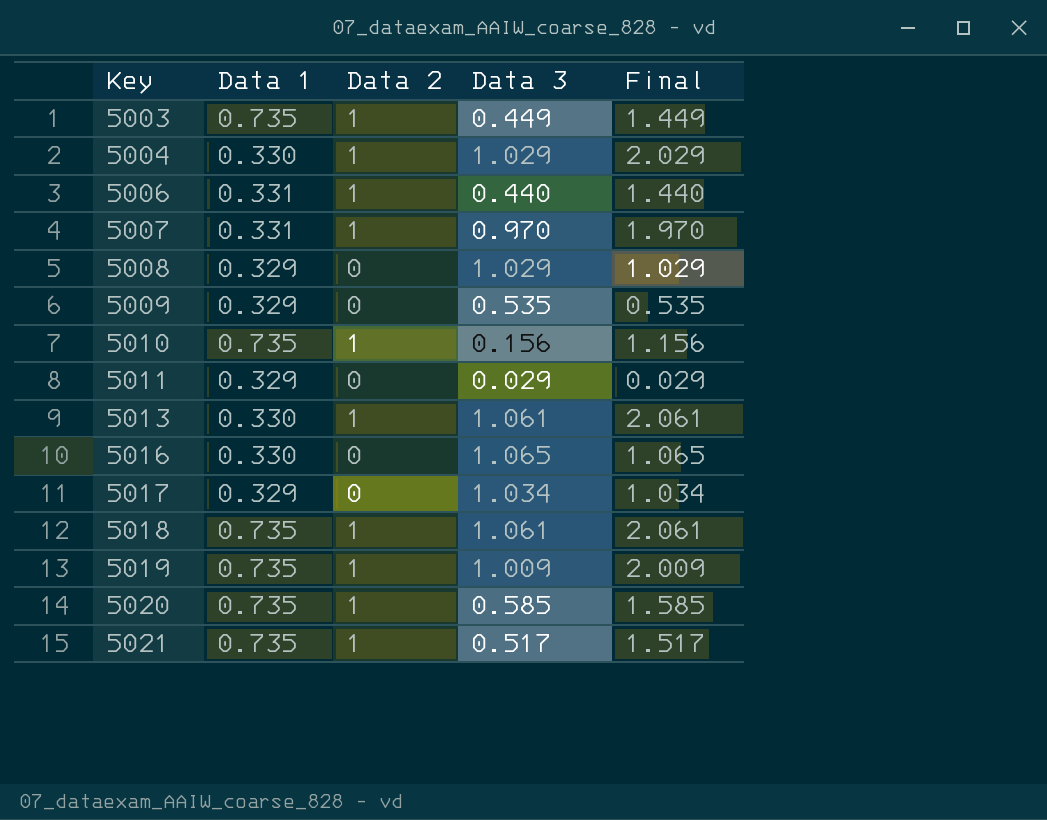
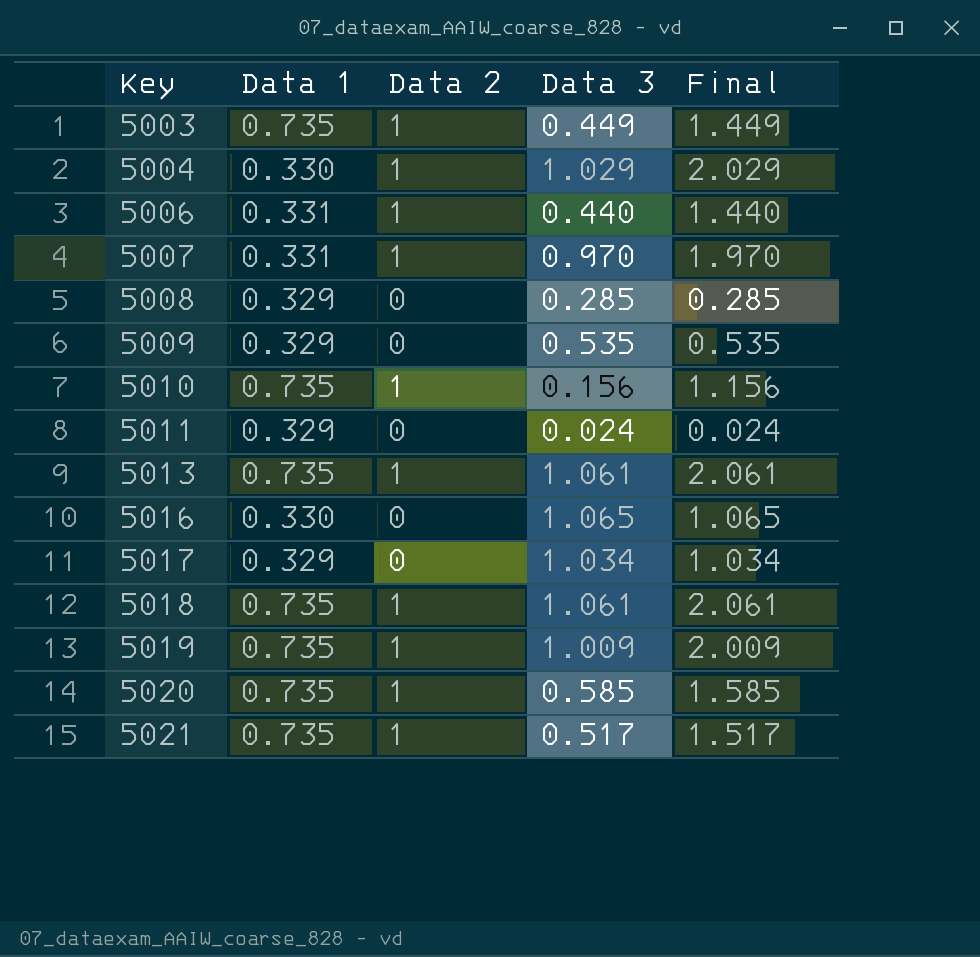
5008 | Data 3: 1.029 -> 0.285
5008 | Final: 1.029 -> 0.285
5011 | Data 3: 0.029 -> 0.024
5011 | Final: 0.029 -> 0.024
5013 | Data 1: 0.330 -> 0.735

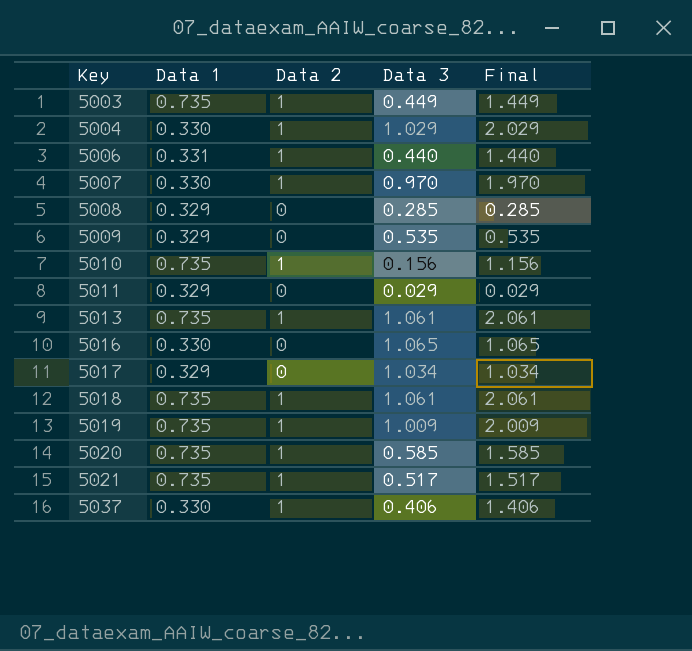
5007 | Data 1: 0.331 -> 0.330
5011 | Data 3: 0.024 -> 0.029
5011 | Final: 0.024 -> 0.029
row 5037: none -> 0.330 | 1 | 0.406 | 1.406

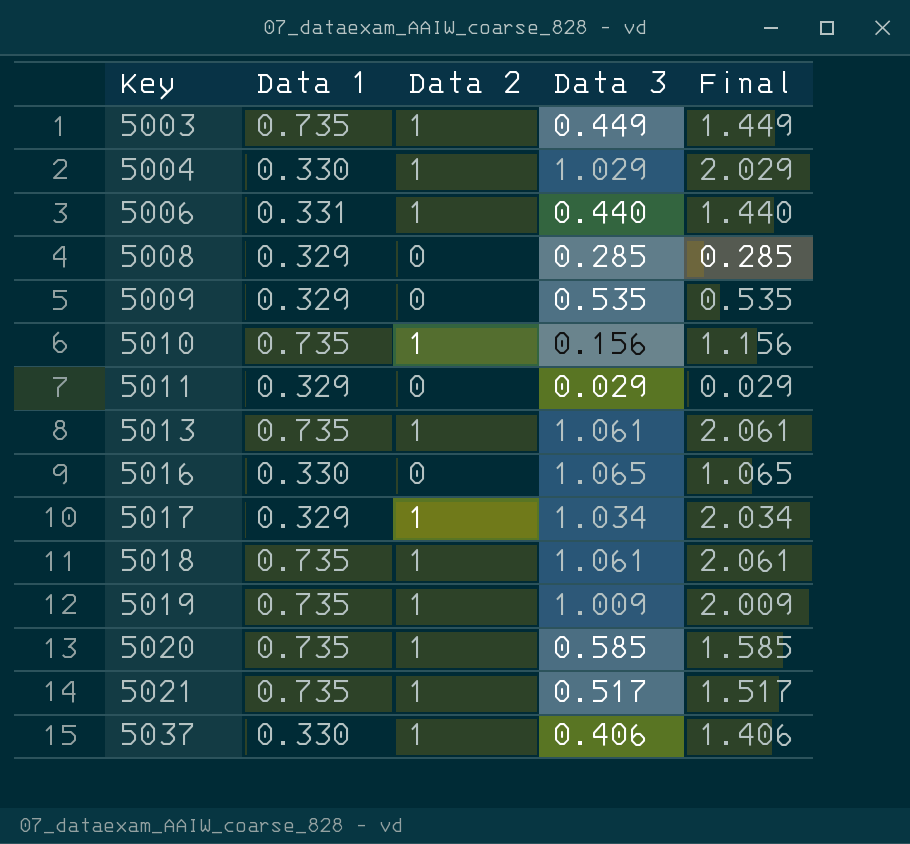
row 5007: 0.330 | 1 | 0.970 | 1.970 -> none
5017 | Data 2: 0 -> 1
5017 | Final: 1.034 -> 2.034

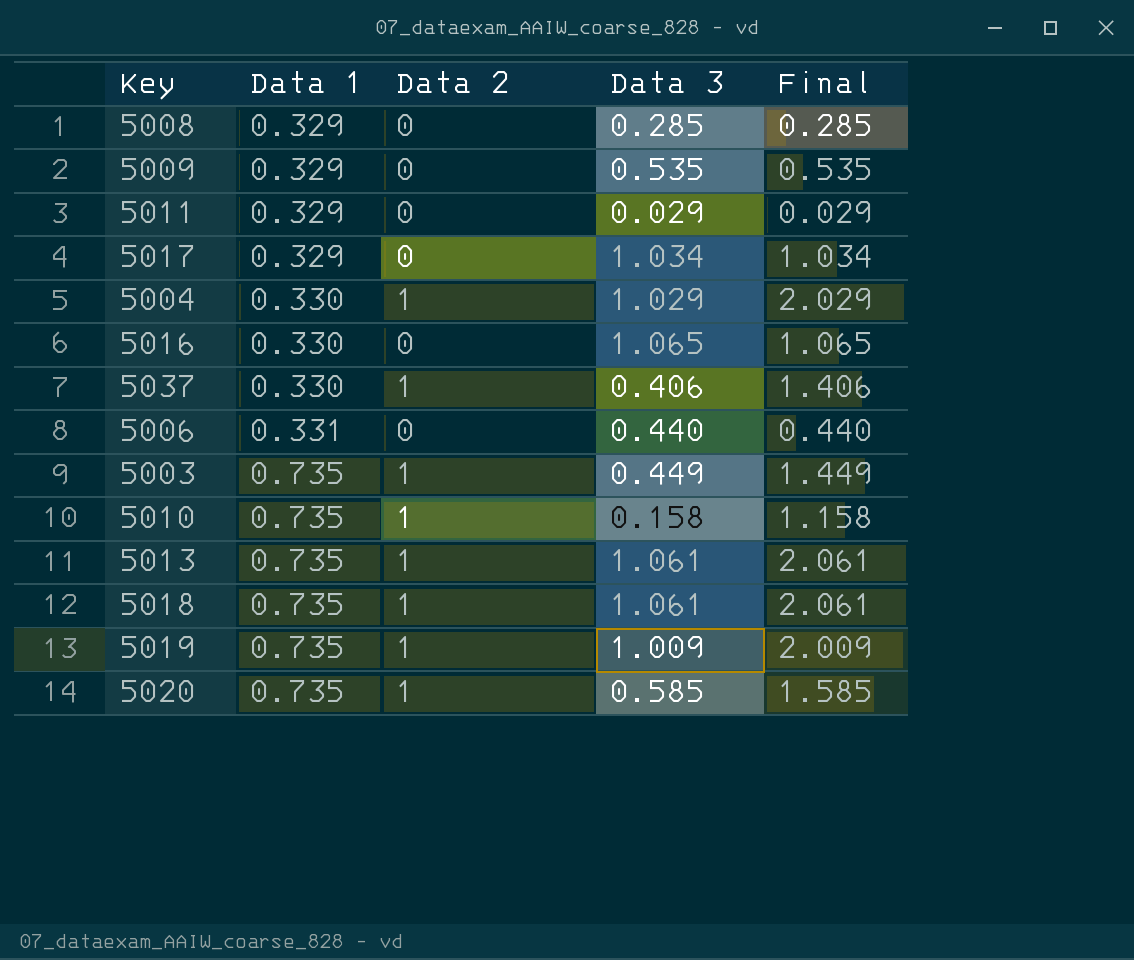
row order: Key ascending -> Data 1 ascending
row 5021: 0.735 | 1 | 0.517 | 1.517 -> none
5017 | Data 2: 1 -> 0
5017 | Final: 2.034 -> 1.034
5006 | Data 2: 1 -> 0
5006 | Final: 1.440 -> 0.440
5010 | Data 3: 0.156 -> 0.158
5010 | Final: 1.156 -> 1.158

